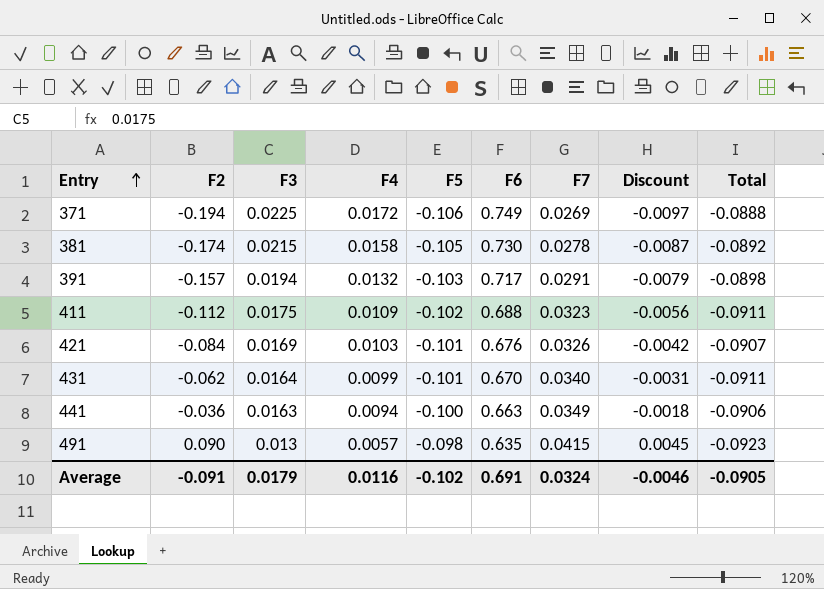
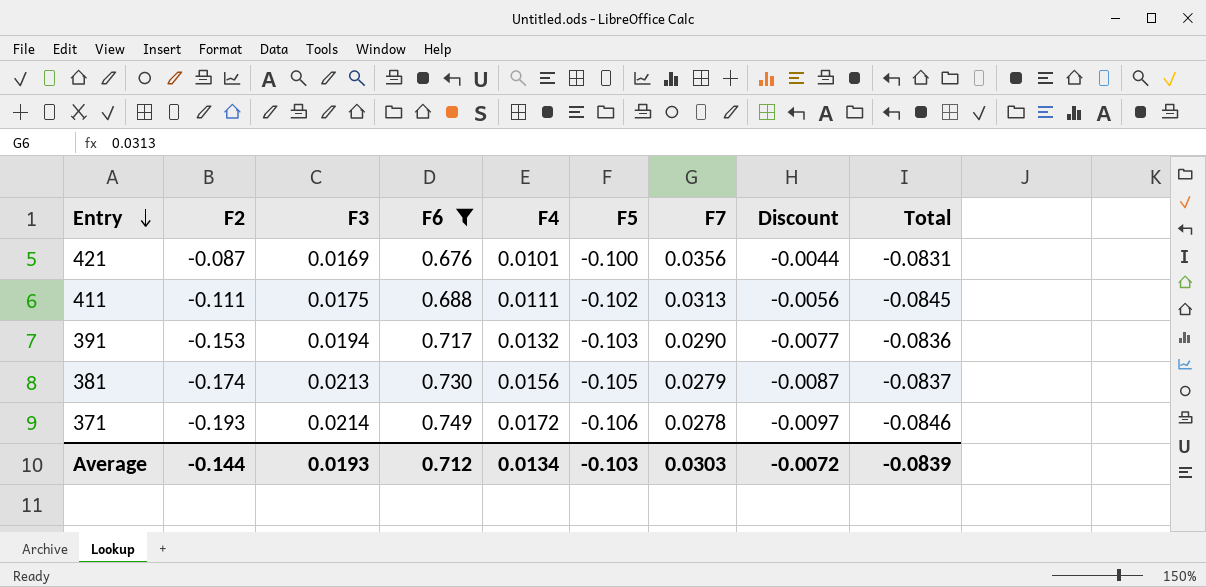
filter: none -> F6 >= 0.676
row order: Entry ascending -> Entry descending
column F6 | position: 6 -> 4
column Total | formula: [F4] + [F5] -> [F3] + [F5]
421 | F2: -0.084 -> -0.087
421 | F4: 0.0103 -> 0.0101
421 | F5: -0.101 -> -0.100
421 | F7: 0.0326 -> 0.0356
421 | Discount: -0.0042 -> -0.0044
411 | F2: -0.112 -> -0.111
411 | F4: 0.0109 -> 0.0111
411 | F7: 0.0323 -> 0.0313
391 | F2: -0.157 -> -0.153
391 | F7: 0.0291 -> 0.0290
391 | Discount: -0.0079 -> -0.0077
381 | F3: 0.0215 -> 0.0213
381 | F4: 0.0158 -> 0.0156
381 | F7: 0.0278 -> 0.0279
371 | F2: -0.194 -> -0.193
371 | F3: 0.0225 -> 0.0214
371 | F7: 0.0269 -> 0.0278
Average | F2: -0.091 -> -0.144
Average | F3: 0.0179 -> 0.0193
Average | F6: 0.691 -> 0.712
Average | F4: 0.0116 -> 0.0134
Average | F5: -0.102 -> -0.103
Average | F7: 0.0324 -> 0.0303
Average | Discount: -0.0046 -> -0.0072
Average | Total: -0.0905 -> -0.0839

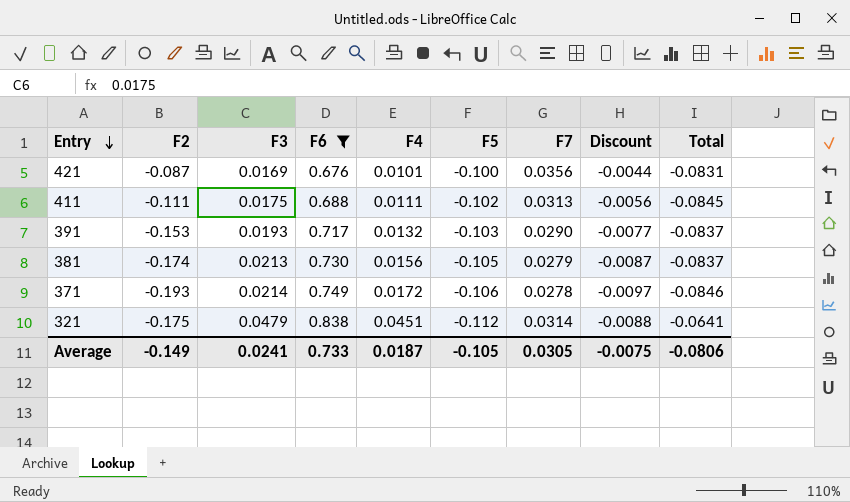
391 | F3: 0.0194 -> 0.0193
391 | Total: -0.0836 -> -0.0837
row 321: none -> -0.175 | 0.0479 | 0.838 | 0.0451 | -0.112 | 0.0314 | -0.0088 | -0.0641
Average | F2: -0.144 -> -0.149
Average | F3: 0.0193 -> 0.0241
Average | F6: 0.712 -> 0.733
Average | F4: 0.0134 -> 0.0187
Average | F5: -0.103 -> -0.105
Average | F7: 0.0303 -> 0.0305
Average | Discount: -0.0072 -> -0.0075
Average | Total: -0.0839 -> -0.0806

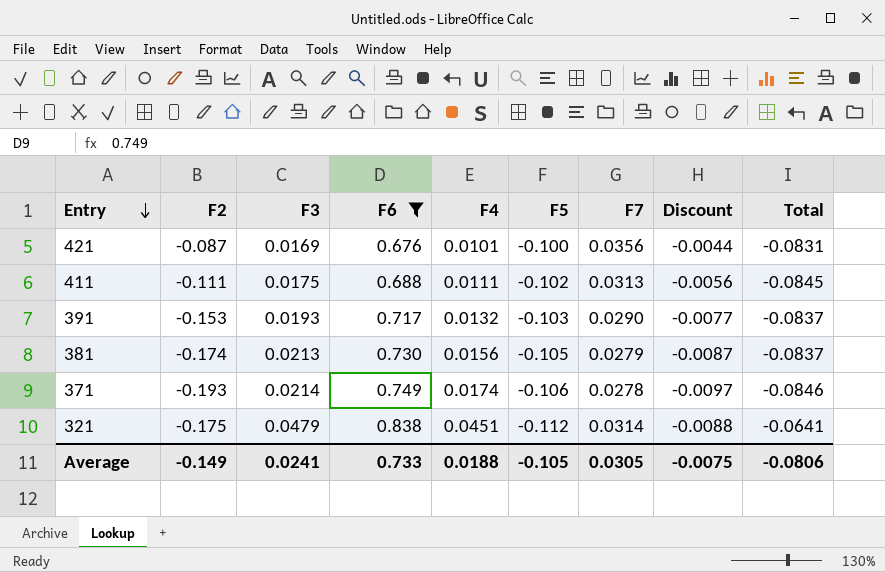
371 | F4: 0.0172 -> 0.0174
Average | F4: 0.0187 -> 0.0188

